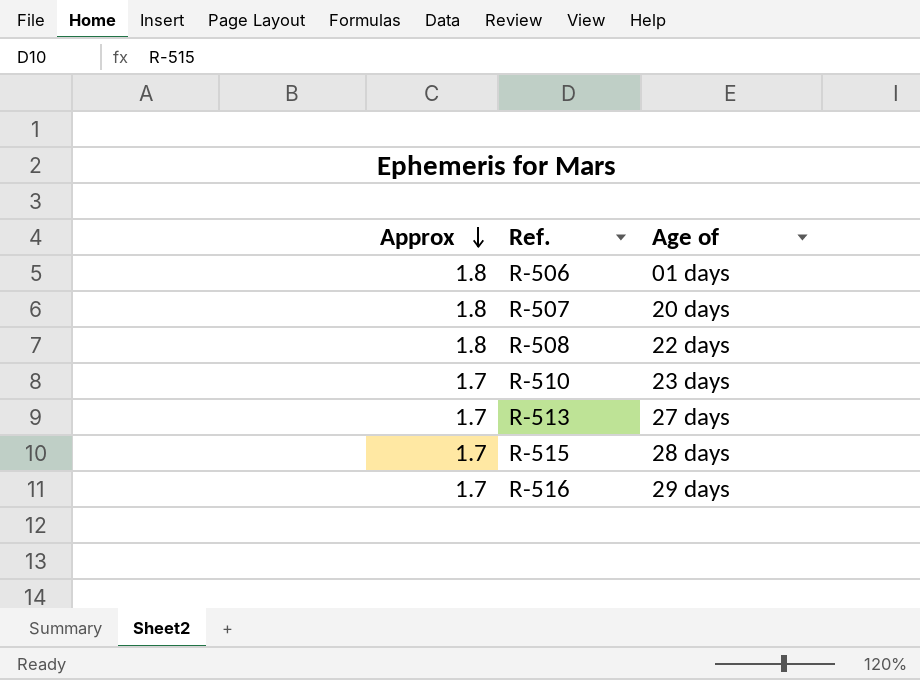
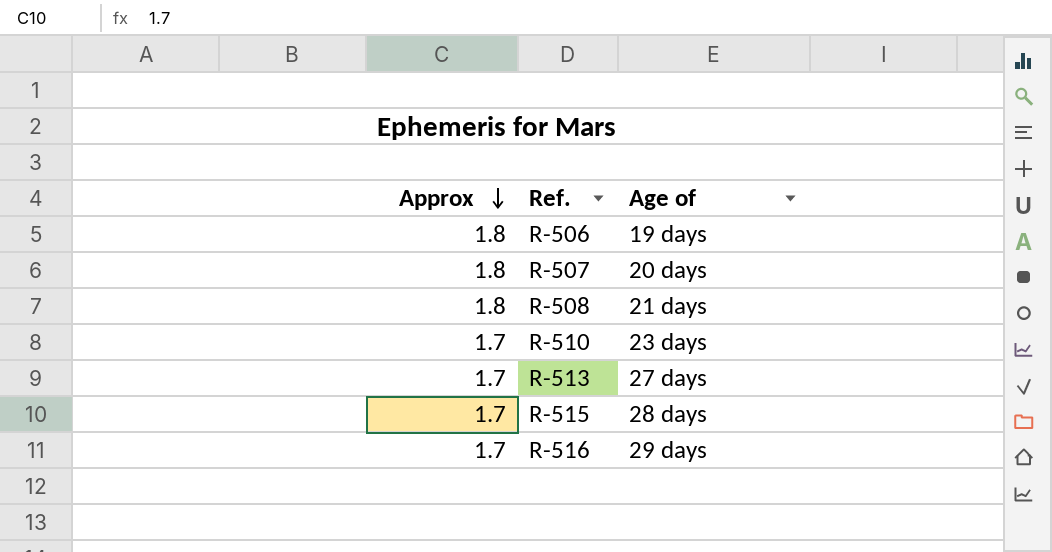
R-506 | Age of: 01 days -> 19 days
R-508 | Age of: 22 days -> 21 days

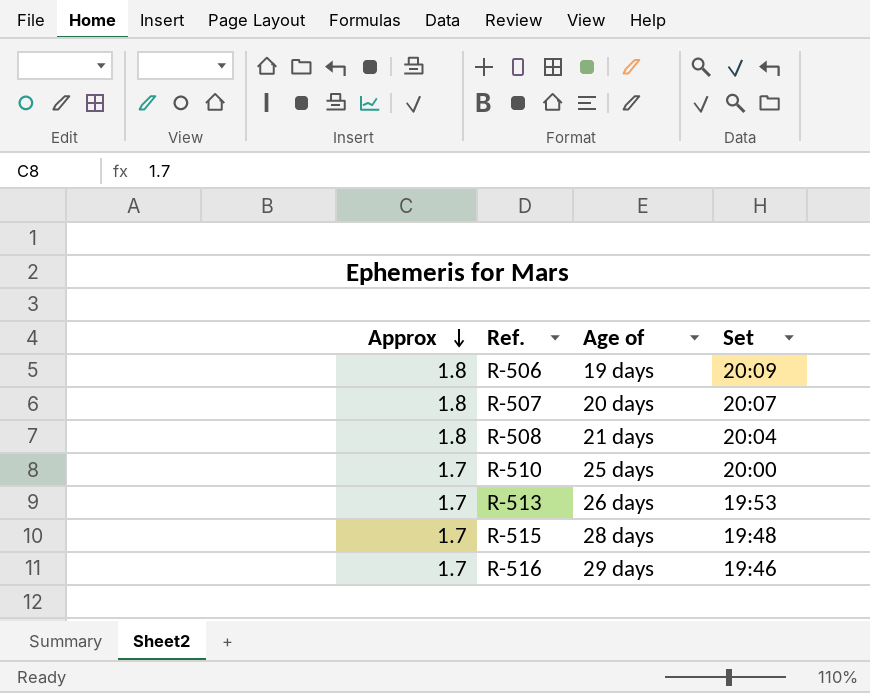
column Set | position: none -> 4
R-510 | Age of: 23 days -> 25 days
R-513 | Age of: 27 days -> 26 days

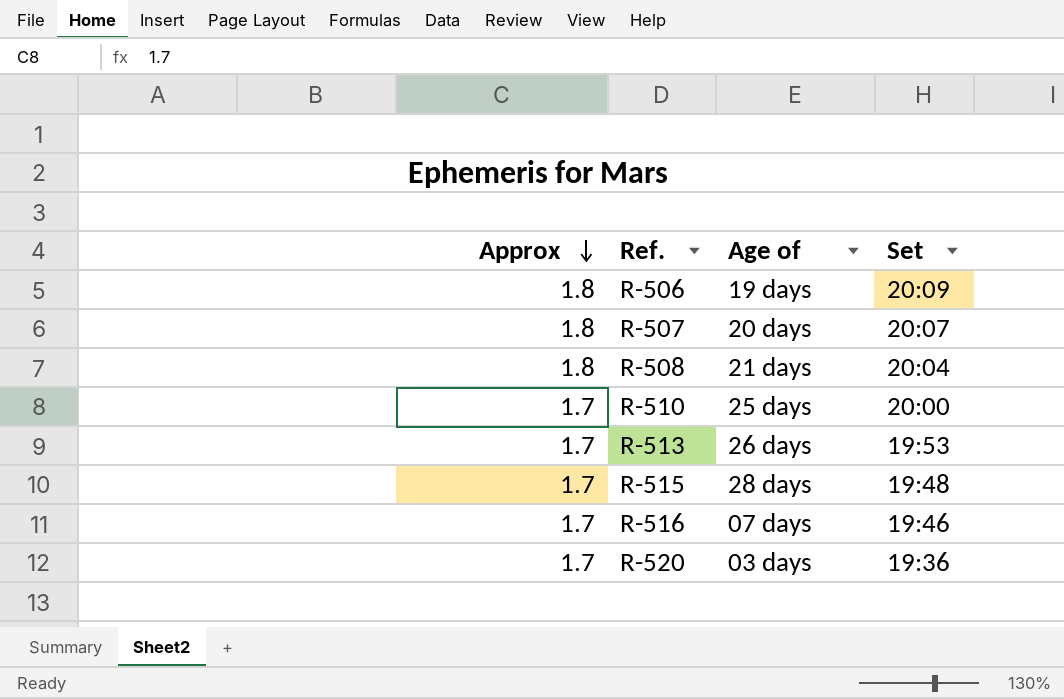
R-516 | Age of: 29 days -> 07 days
row R-520: none -> 1.7 | 03 days | 19:36

